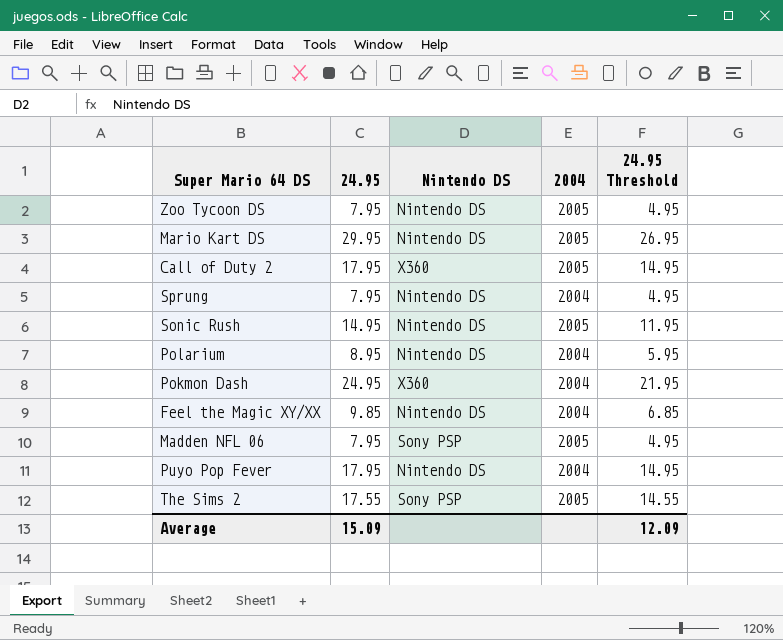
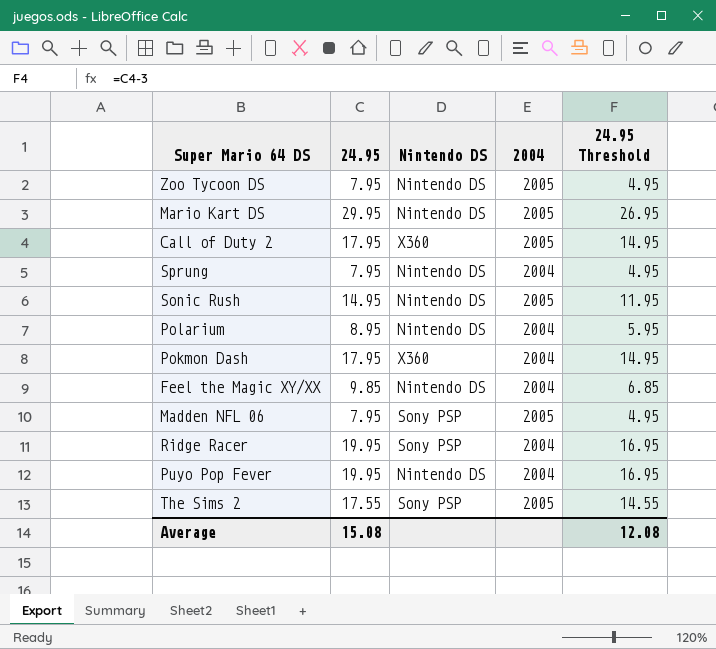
Pokmon Dash | 24.95: 24.95 -> 17.95
Pokmon Dash | 24.95 Threshold: 21.95 -> 14.95
row Ridge Racer: none -> 19.95 | Sony PSP | 2004 | 16.95
Puyo Pop Fever | 24.95: 17.95 -> 19.95
Puyo Pop Fever | 24.95 Threshold: 14.95 -> 16.95
Average | 24.95: 15.09 -> 15.08
Average | 24.95 Threshold: 12.09 -> 12.08

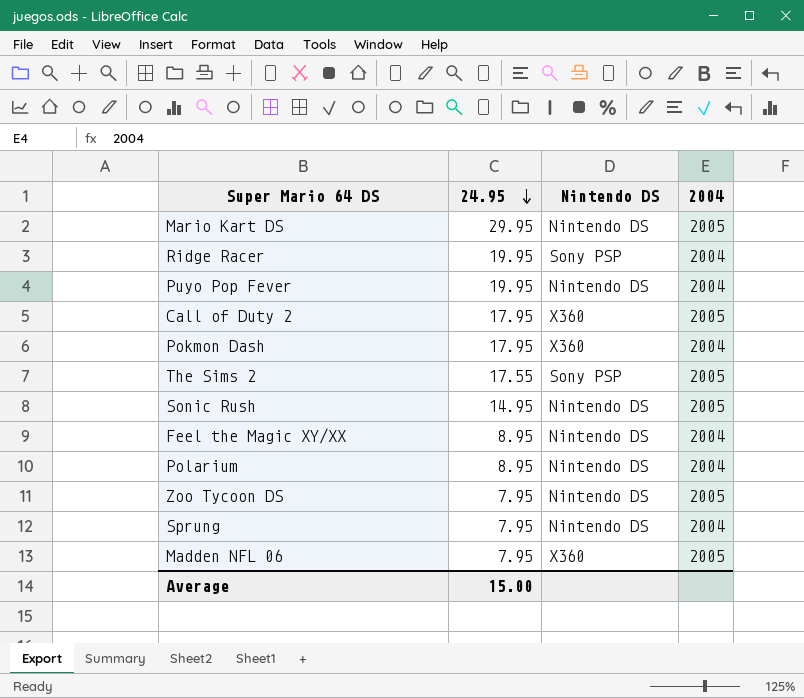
row order: none -> 24.95 descending
column 24.95 Threshold | formula: [24.95] - 3 -> none
Feel the Magic XY/XX | 24.95: 9.85 -> 8.95
Madden NFL 06 | Nintendo DS: Sony PSP -> X360
Average | 24.95: 15.08 -> 15.00

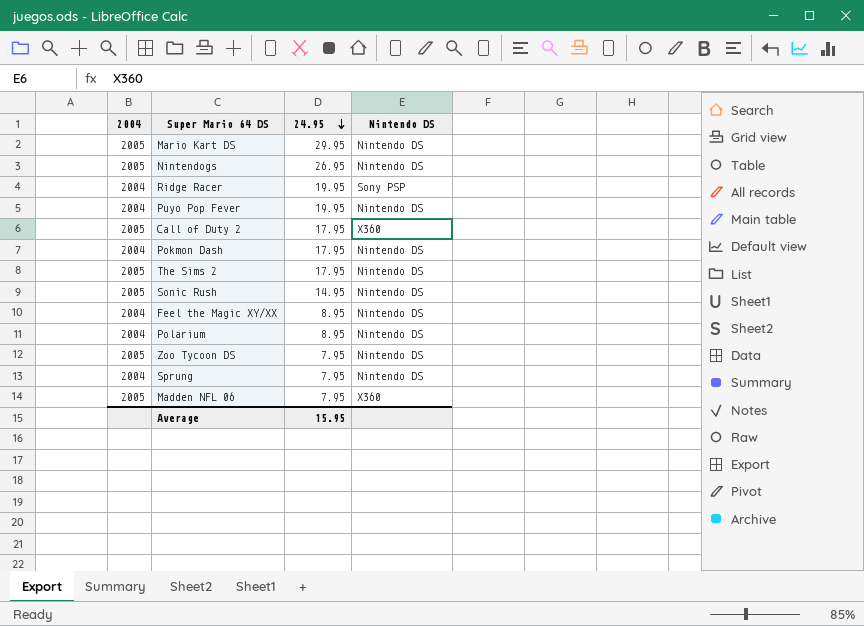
column 2004 | position: 4 -> 1
row Nintendogs: none -> 2005 | 26.95 | Nintendo DS
Pokmon Dash | Nintendo DS: X360 -> Nintendo DS
The Sims 2 | 24.95: 17.55 -> 17.95
The Sims 2 | Nintendo DS: Sony PSP -> Nintendo DS
Average | 24.95: 15.00 -> 15.95

